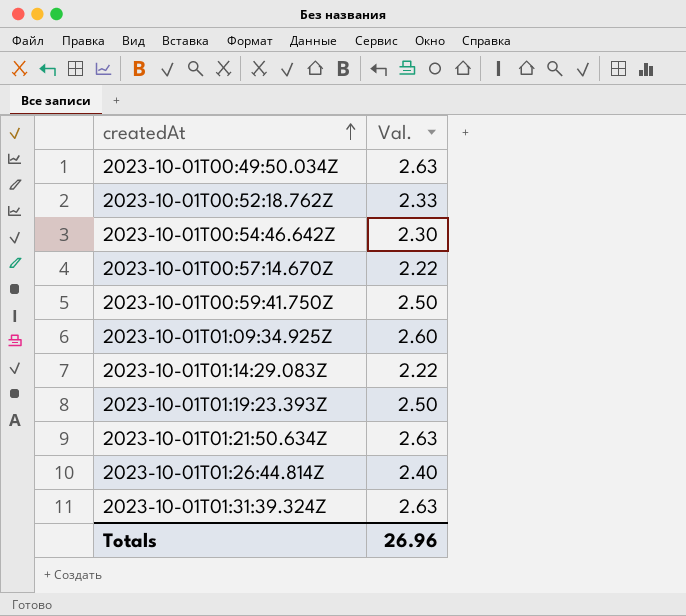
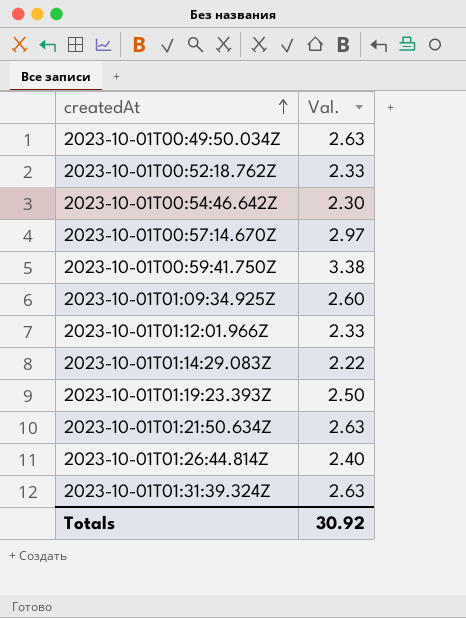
2023-10-01T00:57:14.670Z | Val.: 2.22 -> 2.97
2023-10-01T00:59:41.750Z | Val.: 2.50 -> 3.38
row 2023-10-01T01:12:01.966Z: none -> 2.33
Totals | Val.: 26.96 -> 30.92

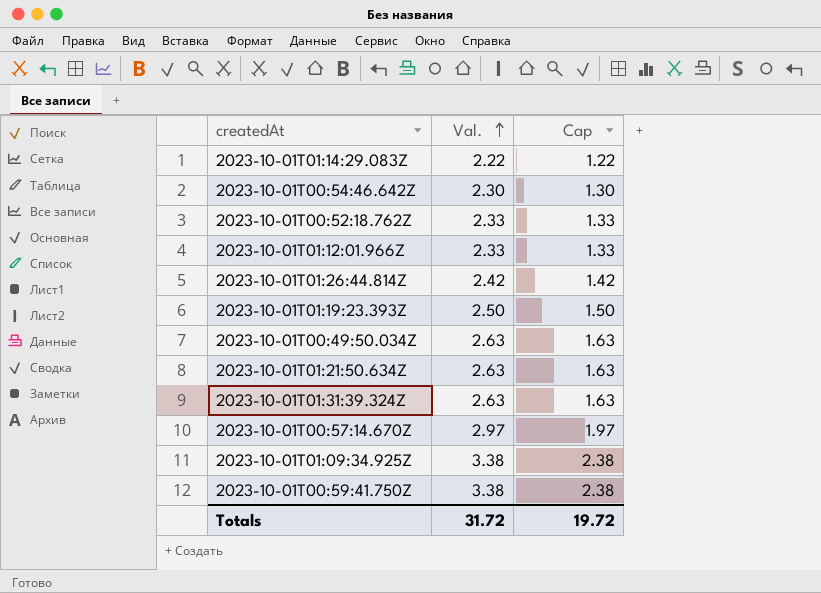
row order: createdAt ascending -> Val. ascending
column Cap | formula: none -> [Val.] - 1
2023-10-01T01:26:44.814Z | Val.: 2.40 -> 2.42
2023-10-01T01:09:34.925Z | Val.: 2.60 -> 3.38
Totals | Val.: 30.92 -> 31.72

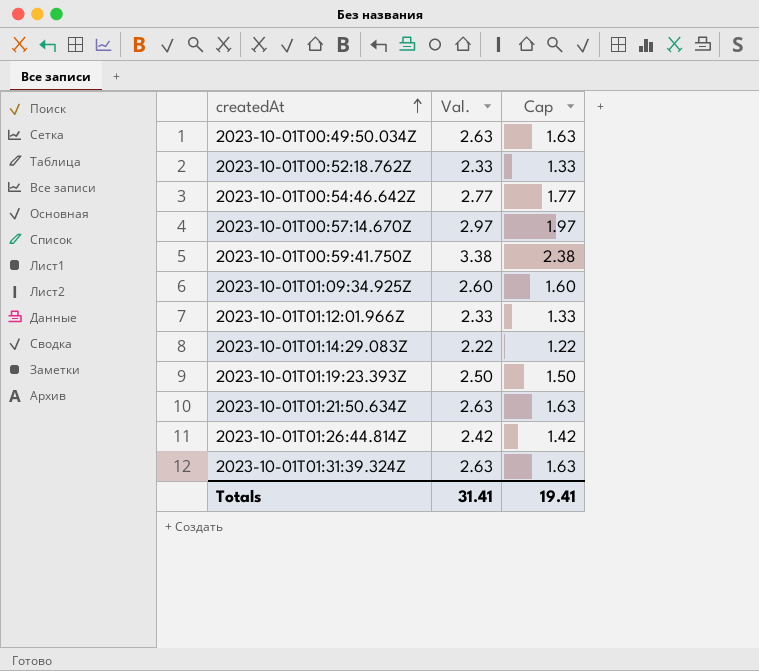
row order: Val. ascending -> createdAt ascending
2023-10-01T00:54:46.642Z | Val.: 2.30 -> 2.77
2023-10-01T00:54:46.642Z | Cap: 1.30 -> 1.77
2023-10-01T01:09:34.925Z | Val.: 3.38 -> 2.60
2023-10-01T01:09:34.925Z | Cap: 2.38 -> 1.60
Totals | Val.: 31.72 -> 31.41
Totals | Cap: 19.72 -> 19.41

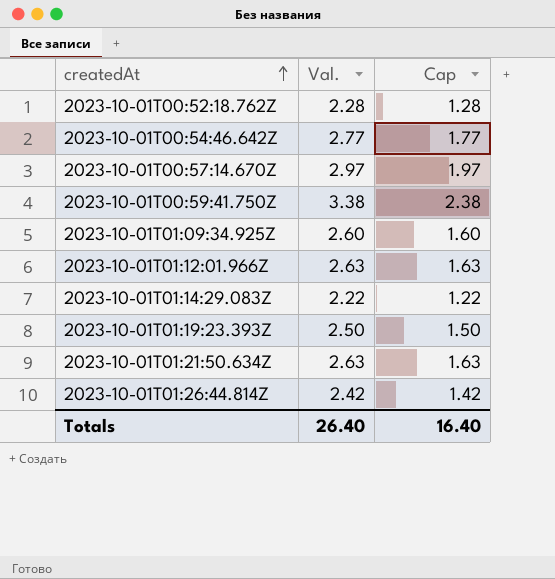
row 2023-10-01T00:49:50.034Z: 2.63 | 1.63 -> none
row 2023-10-01T01:31:39.324Z: 2.63 | 1.63 -> none
2023-10-01T00:52:18.762Z | Val.: 2.33 -> 2.28
2023-10-01T00:52:18.762Z | Cap: 1.33 -> 1.28
2023-10-01T01:12:01.966Z | Val.: 2.33 -> 2.63
2023-10-01T01:12:01.966Z | Cap: 1.33 -> 1.63
Totals | Val.: 31.41 -> 26.40
Totals | Cap: 19.41 -> 16.40

